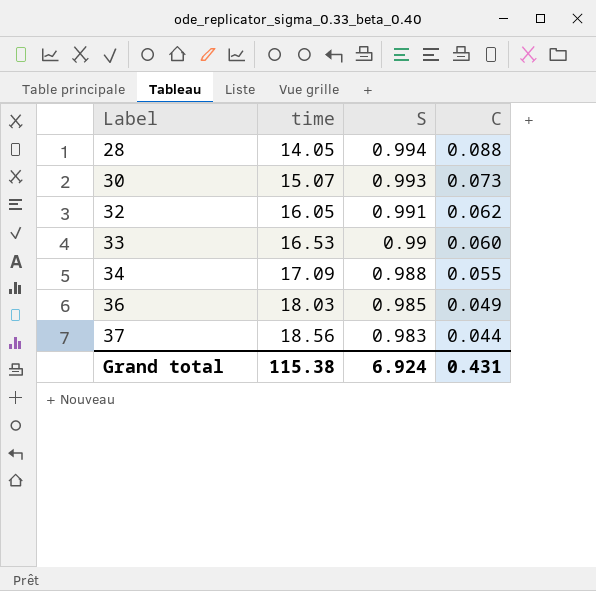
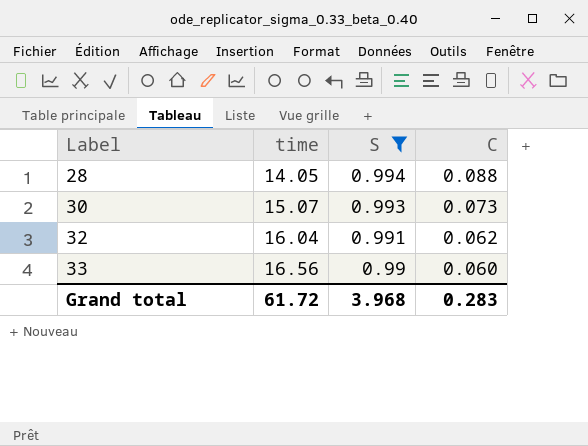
filter: none -> S >= 0.99
32 | time: 16.05 -> 16.04
33 | time: 16.53 -> 16.56
Grand total | time: 115.38 -> 61.72
Grand total | S: 6.924 -> 3.968
Grand total | C: 0.431 -> 0.283

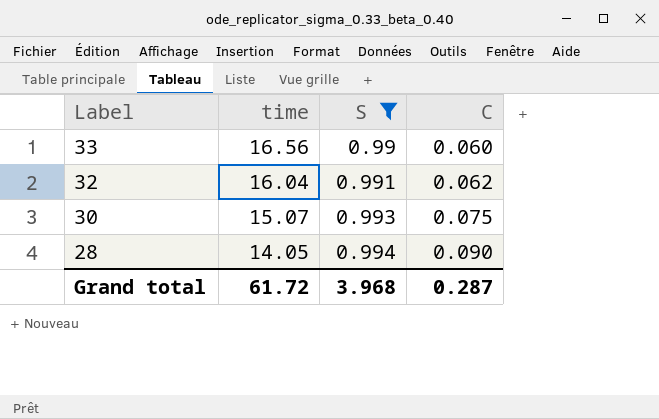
row order: Label ascending -> Label descending
30 | C: 0.073 -> 0.075
28 | C: 0.088 -> 0.090
Grand total | C: 0.283 -> 0.287

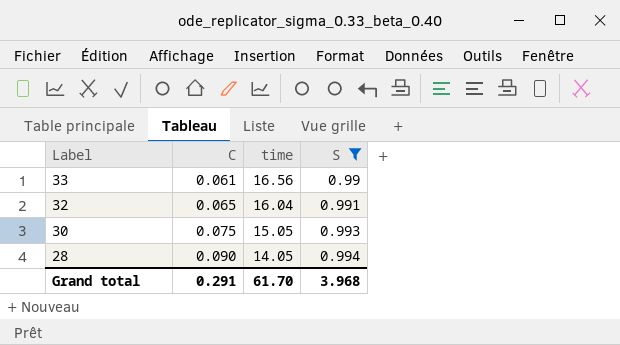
column C | position: 4 -> 2
33 | C: 0.060 -> 0.061
32 | C: 0.062 -> 0.065
30 | time: 15.07 -> 15.05
Grand total | C: 0.287 -> 0.291
Grand total | time: 61.72 -> 61.70

